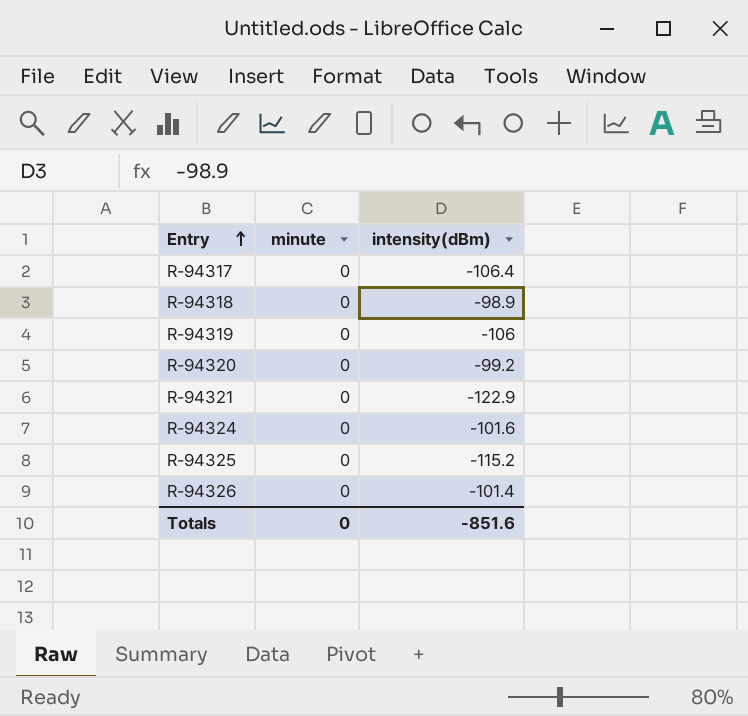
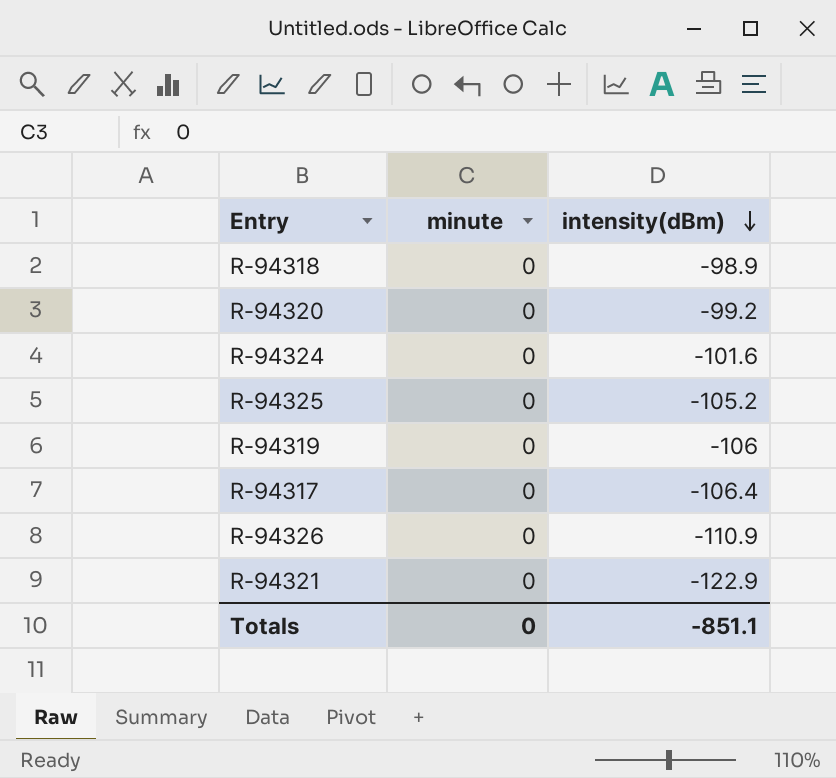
row order: Entry ascending -> intensity(dBm) descending
R-94325 | intensity(dBm): -115.2 -> -105.2
R-94326 | intensity(dBm): -101.4 -> -110.9
Totals | intensity(dBm): -851.6 -> -851.1

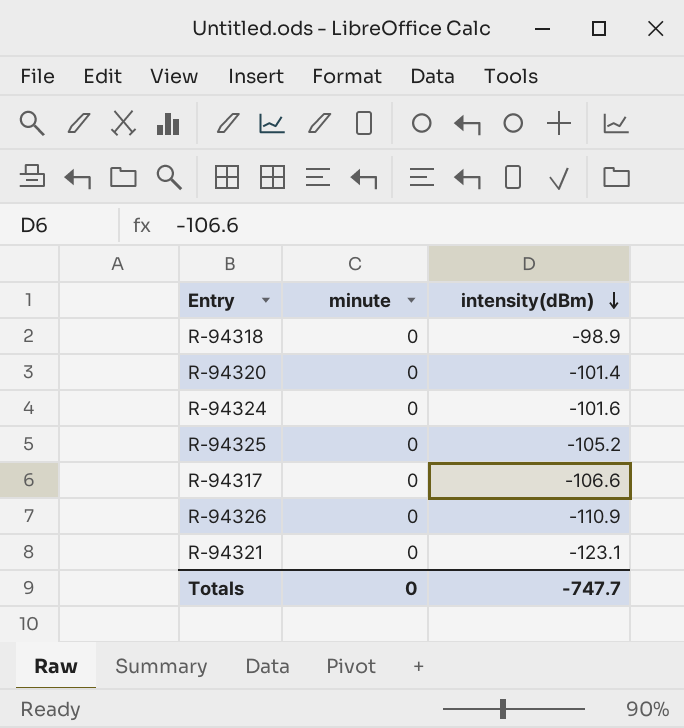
row R-94319: 0 | -106 -> none
R-94320 | intensity(dBm): -99.2 -> -101.4
R-94317 | intensity(dBm): -106.4 -> -106.6
R-94321 | intensity(dBm): -122.9 -> -123.1
Totals | intensity(dBm): -851.1 -> -747.7

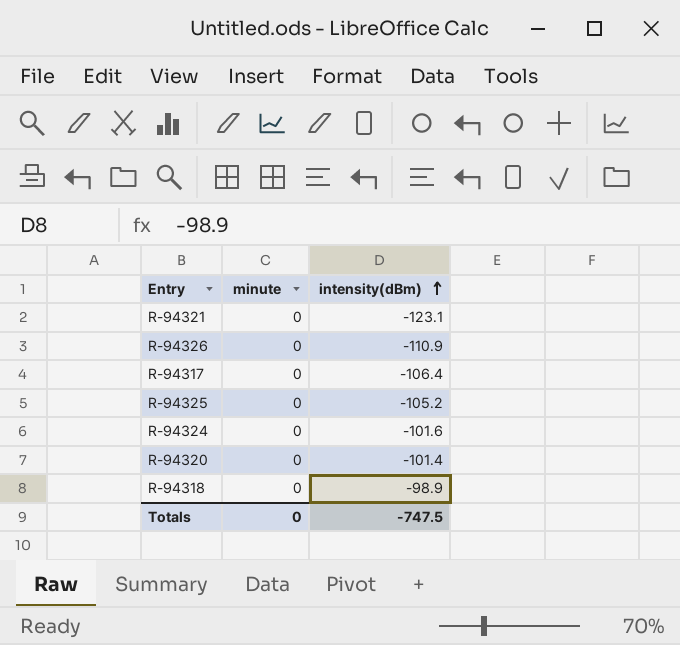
row order: intensity(dBm) descending -> intensity(dBm) ascending
R-94317 | intensity(dBm): -106.6 -> -106.4
Totals | intensity(dBm): -747.7 -> -747.5

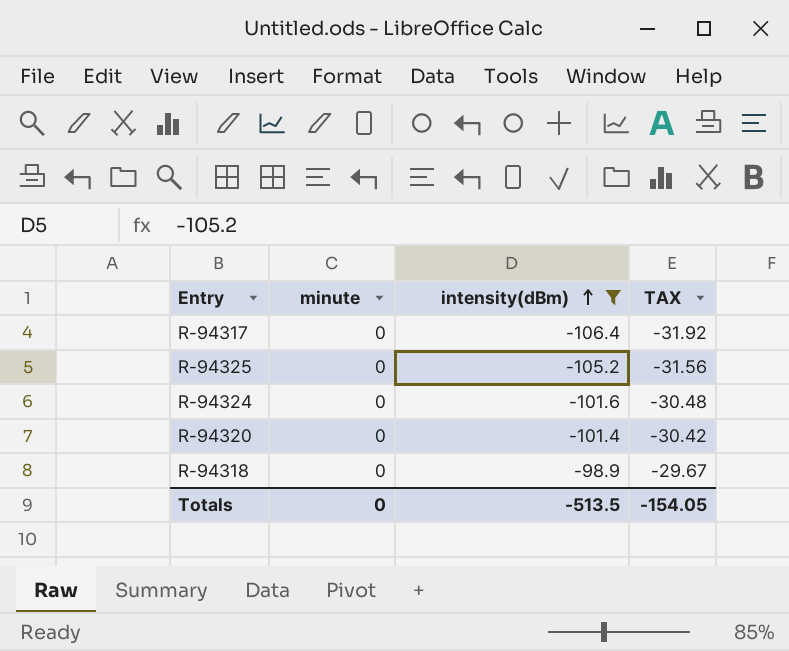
filter: none -> intensity(dBm) >= -106.4
column TAX | formula: none -> [intensity(dBm)] * 0.3
Totals | intensity(dBm): -747.5 -> -513.5

